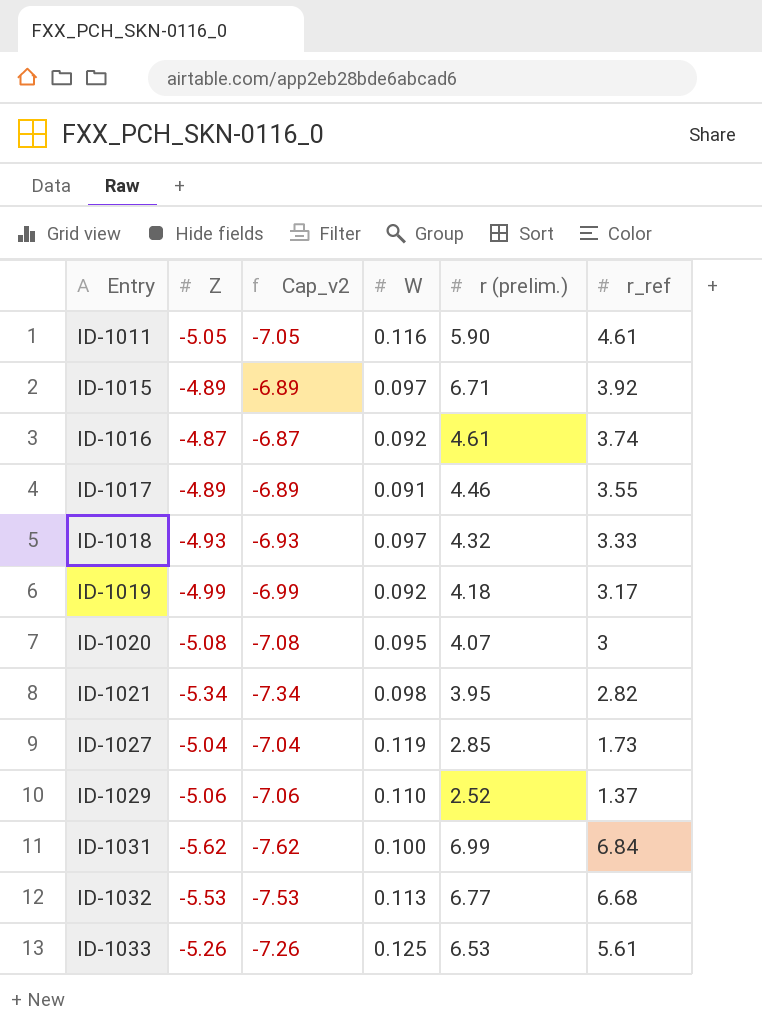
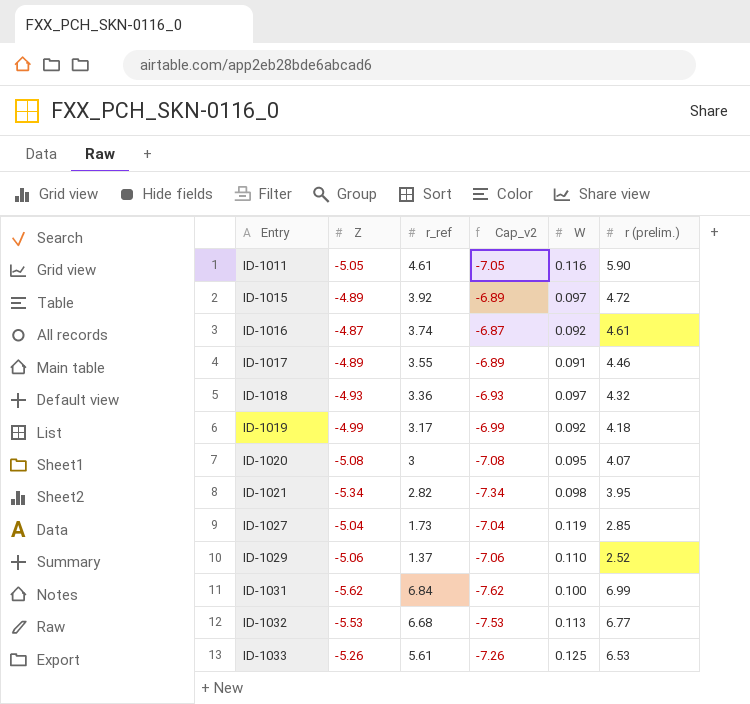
column r_ref | position: 6 -> 3
ID-1015 | r (prelim.): 6.71 -> 4.72
ID-1018 | r_ref: 3.33 -> 3.36

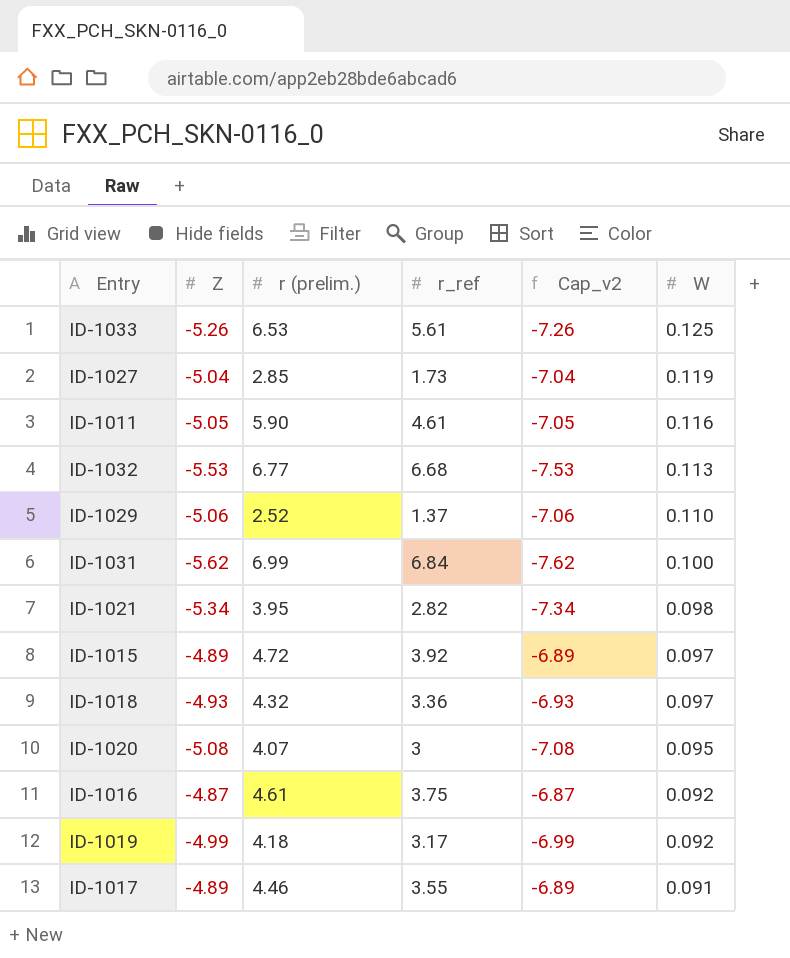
row order: Entry ascending -> W descending
column r (prelim.) | position: 6 -> 3
ID-1016 | r_ref: 3.74 -> 3.75

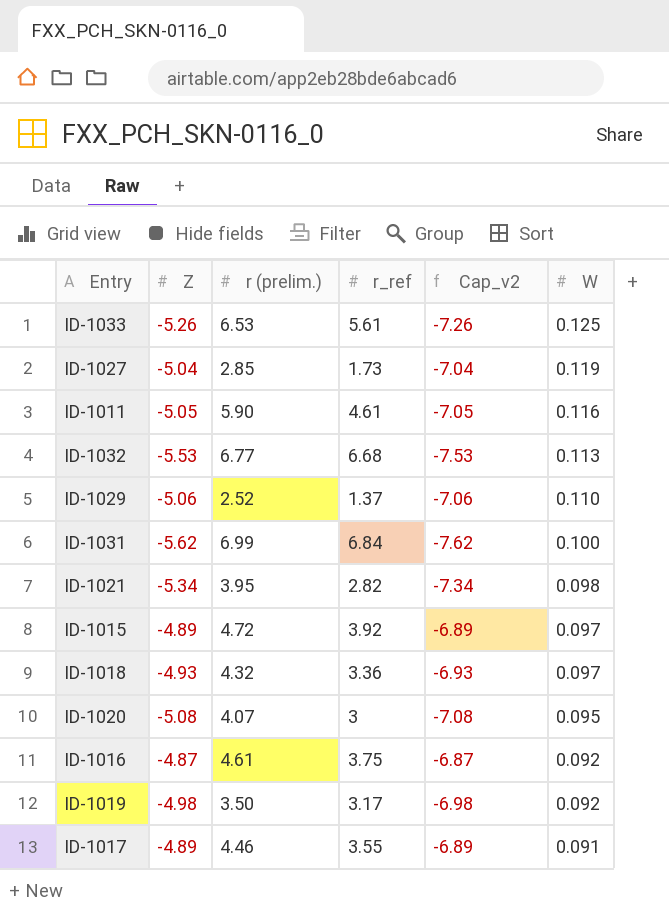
ID-1019 | Z: -4.99 -> -4.98
ID-1019 | r (prelim.): 4.18 -> 3.50
ID-1019 | Cap_v2: -6.99 -> -6.98

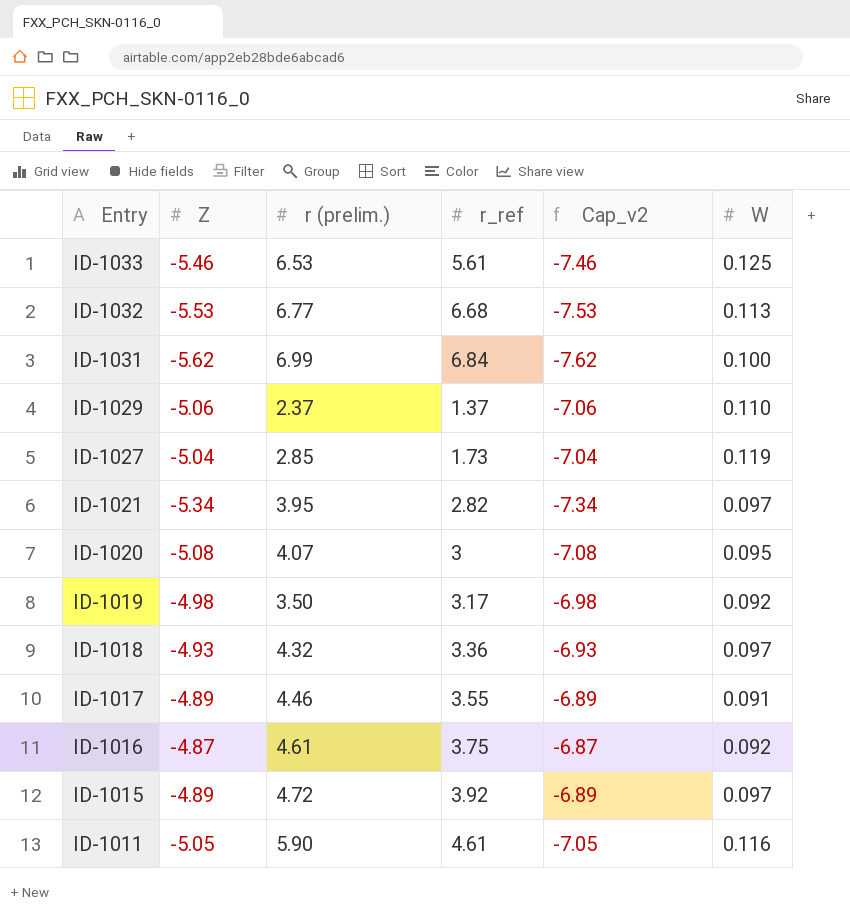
row order: W descending -> Entry descending
ID-1033 | Z: -5.26 -> -5.46
ID-1033 | Cap_v2: -7.26 -> -7.46
ID-1029 | r (prelim.): 2.52 -> 2.37
ID-1021 | W: 0.098 -> 0.097

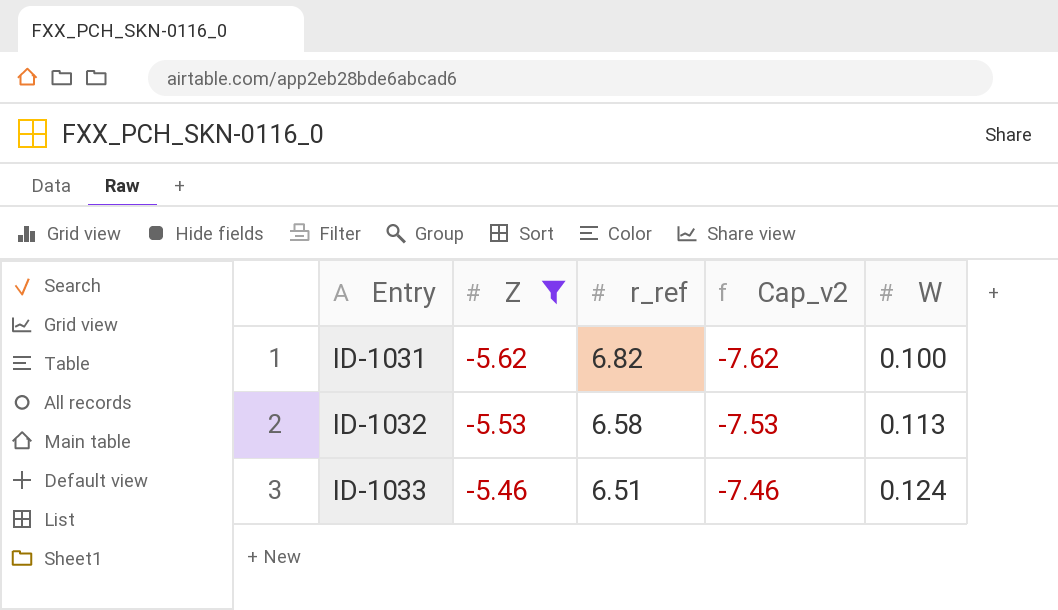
filter: none -> Z <= -5.46
row order: Entry descending -> Entry ascending
column r (prelim.) | position: 3 -> none
ID-1031 | r_ref: 6.84 -> 6.82
ID-1032 | r_ref: 6.68 -> 6.58
ID-1033 | r_ref: 5.61 -> 6.51
ID-1033 | W: 0.125 -> 0.124

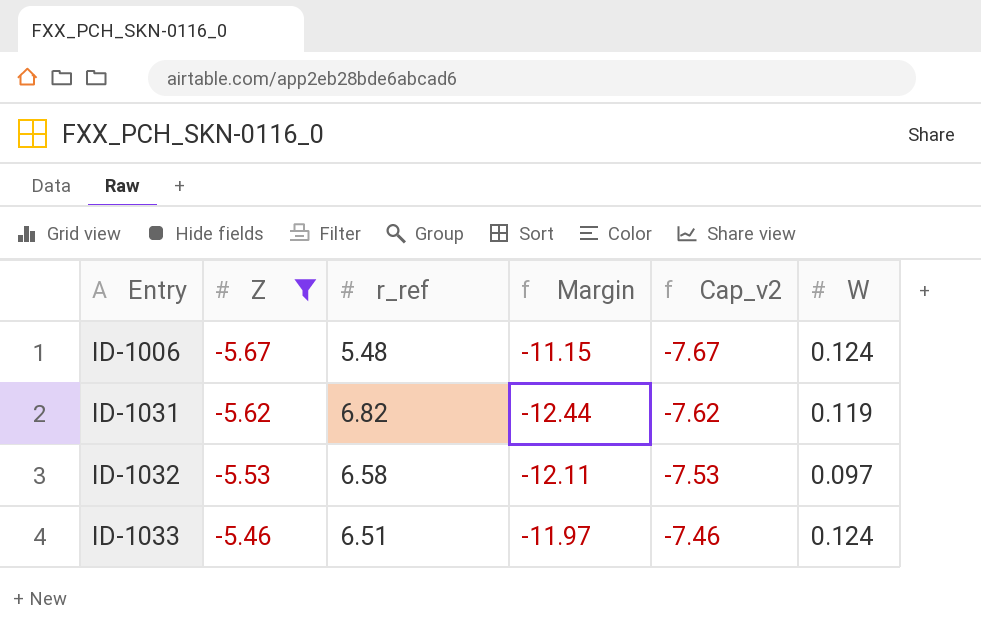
column Margin | formula: none -> [Z] - [r_ref]
row ID-1006: none -> -5.67 | 5.48 | -11.15 | -7.67 | 0.124
ID-1031 | W: 0.100 -> 0.119
ID-1032 | W: 0.113 -> 0.097

